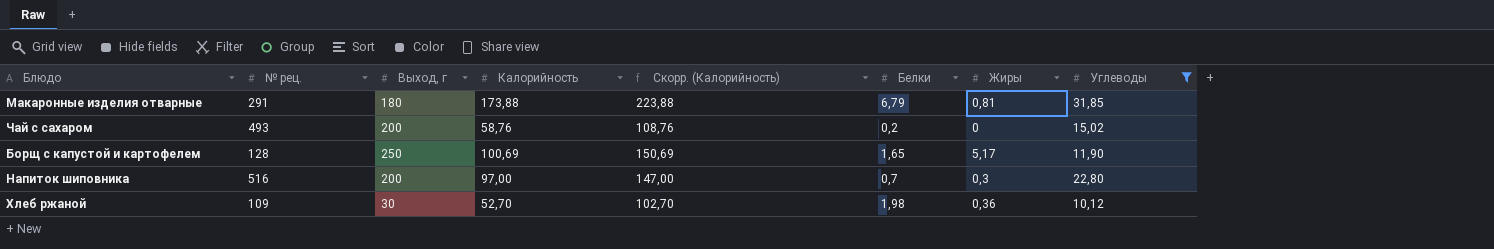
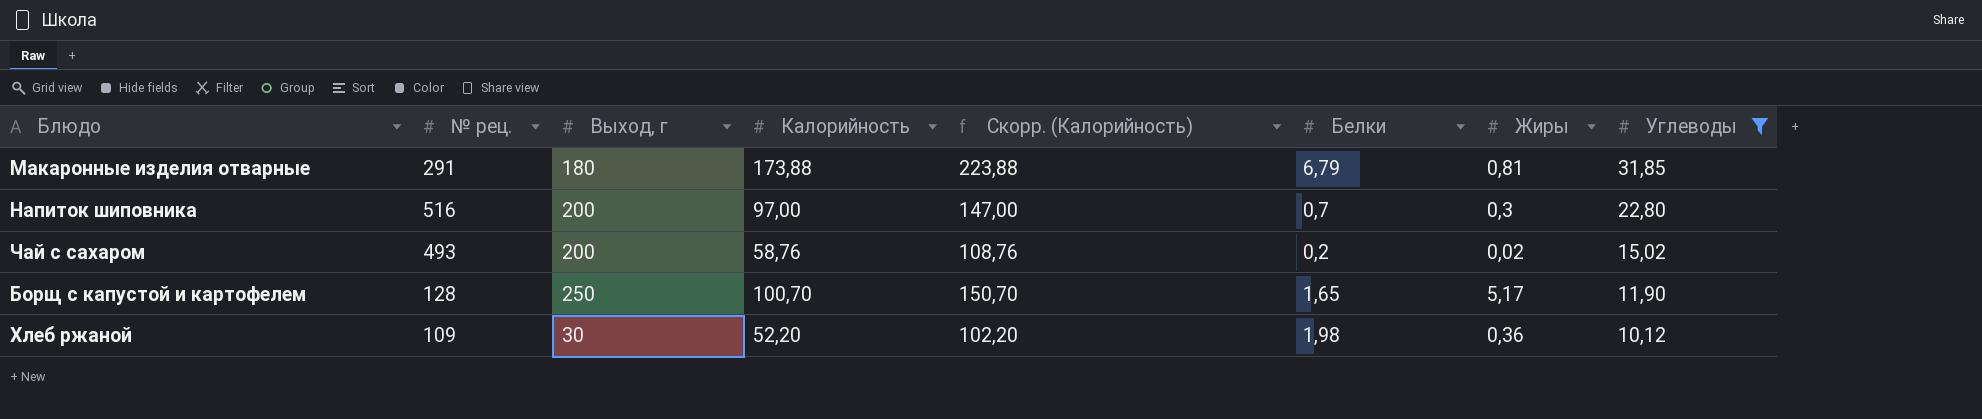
row order: none -> Углеводы descending
Чай с сахаром | Жиры: 0 -> 0,02
Борщ с капустой и картофелем | Калорийность: 100,69 -> 100,70
Борщ с капустой и картофелем | Скорр. (Калорийность): 150,69 -> 150,70
Хлеб ржаной | Калорийность: 52,70 -> 52,20
Хлеб ржаной | Скорр. (Калорийность): 102,70 -> 102,20

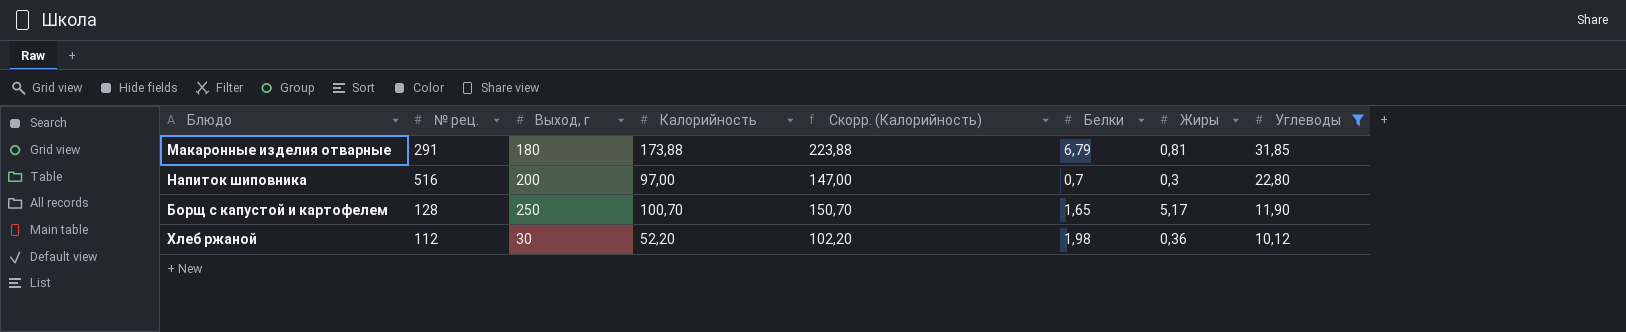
row Чай с сахаром: 493 | 200 | 58,76 | 108,76 | 0,2 | 0,02 | 15,02 -> none
Хлеб ржаной | № рец.: 109 -> 112

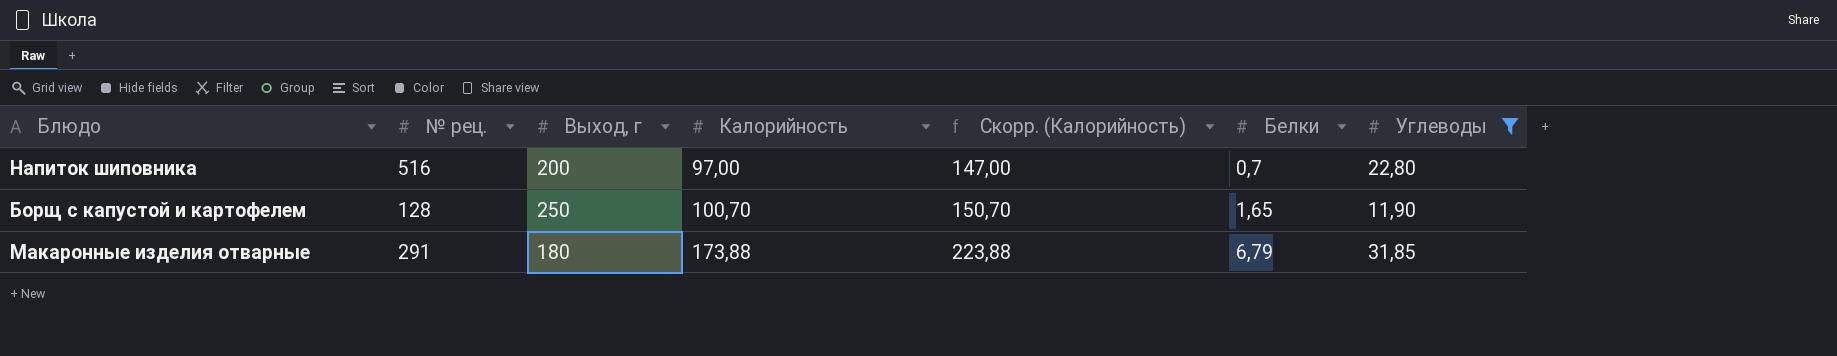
row order: Углеводы descending -> Калорийность ascending
column Жиры | position: 7 -> none
row Хлеб ржаной: 112 | 30 | 52,20 | 102,20 | 1,98 | 0,36 | 10,12 -> none

